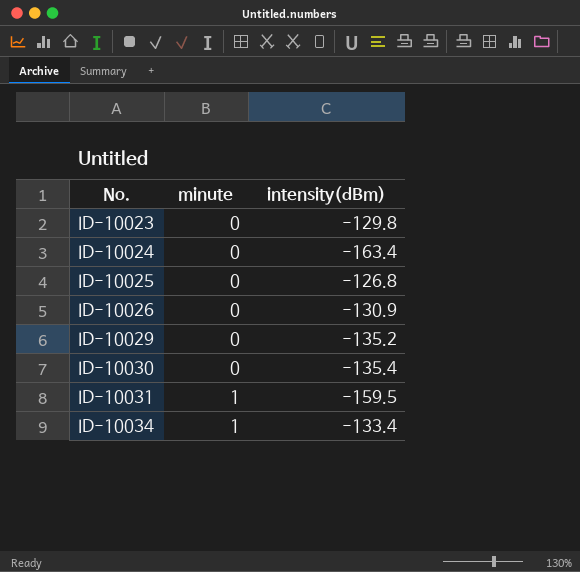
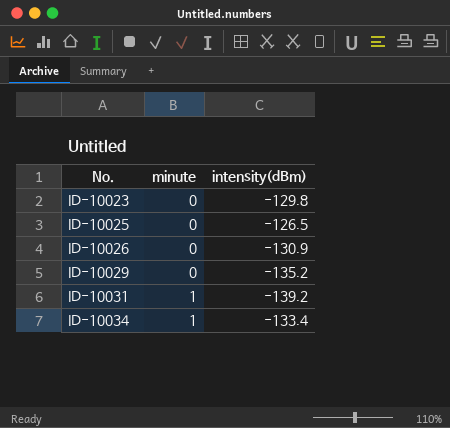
row ID-10024: 0 | -163.4 -> none
row ID-10030: 0 | -135.4 -> none
ID-10025 | intensity(dBm): -126.8 -> -126.5
ID-10031 | intensity(dBm): -159.5 -> -139.2

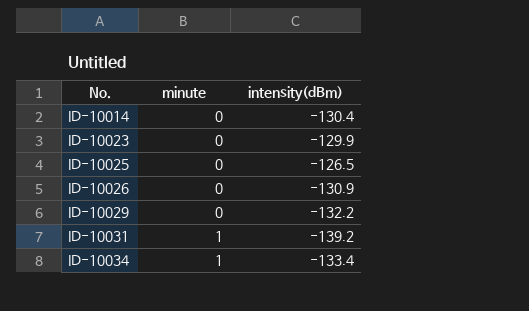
row ID-10014: none -> 0 | -130.4
ID-10023 | intensity(dBm): -129.8 -> -129.9
ID-10029 | intensity(dBm): -135.2 -> -132.2

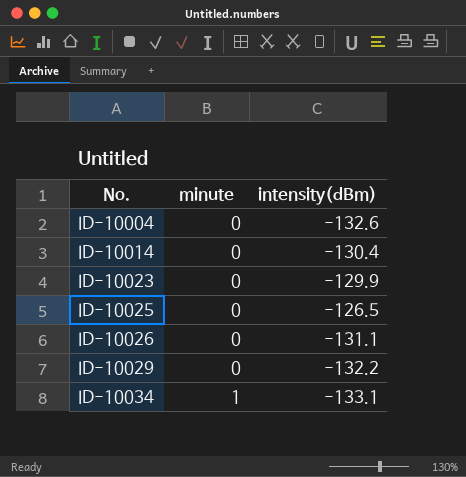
row ID-10031: 1 | -139.2 -> none
row ID-10004: none -> 0 | -132.6
ID-10026 | intensity(dBm): -130.9 -> -131.1
ID-10034 | intensity(dBm): -133.4 -> -133.1

